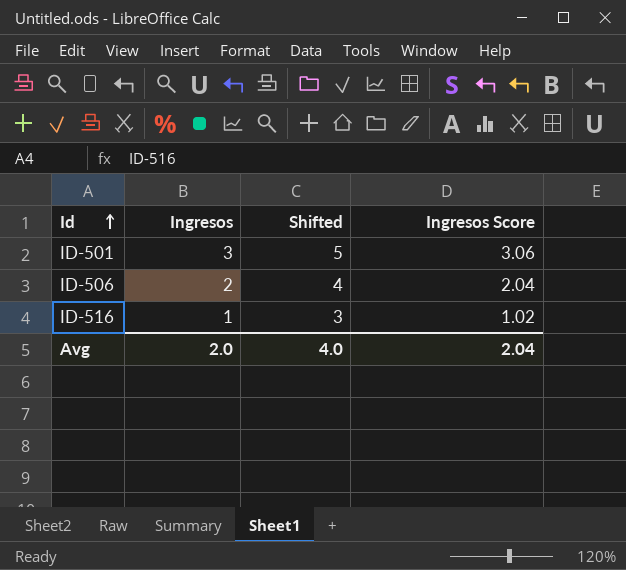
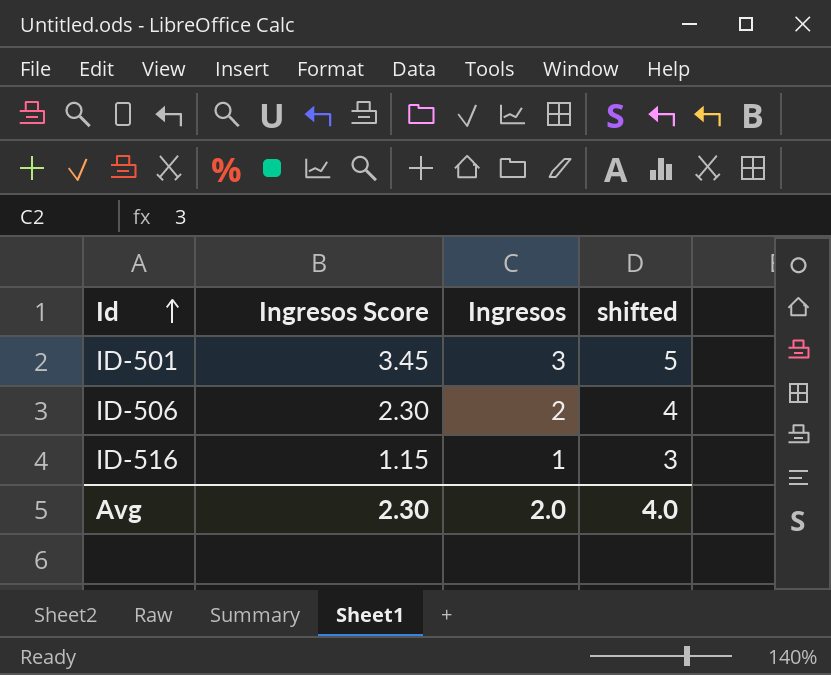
column Ingresos Score | formula: [Ingresos] * 1.02 -> [Ingresos] * 1.15
column Ingresos Score | position: 4 -> 2
column name: Shifted -> shifted
Avg | Ingresos Score: 2.04 -> 2.30

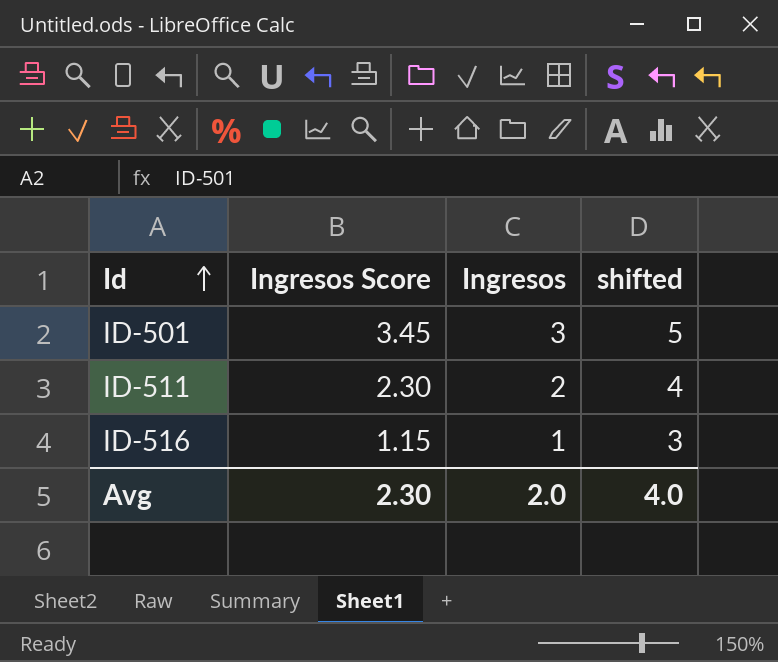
row ID-506: 2.30 | 2 | 4 -> none
row ID-511: none -> 2.30 | 2 | 4

